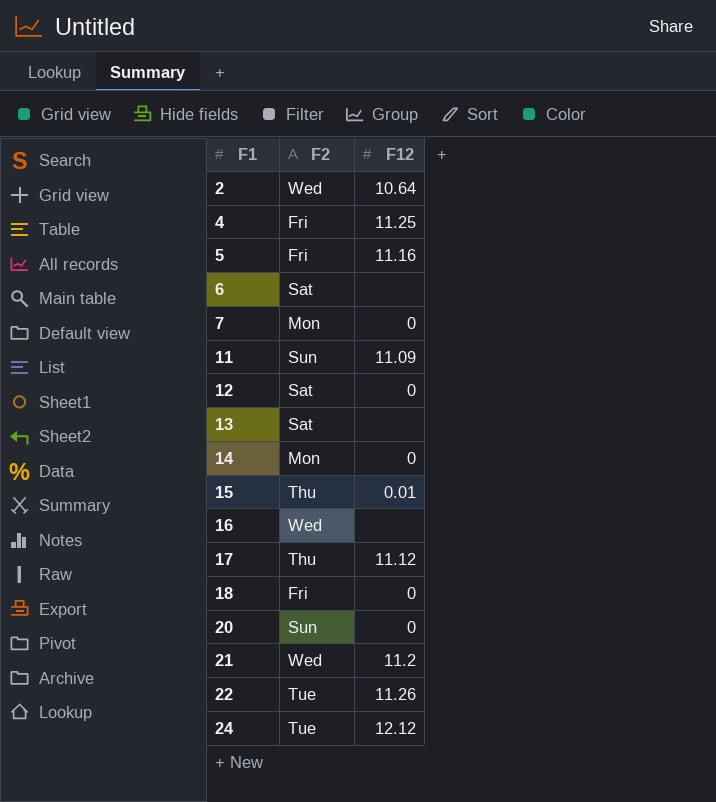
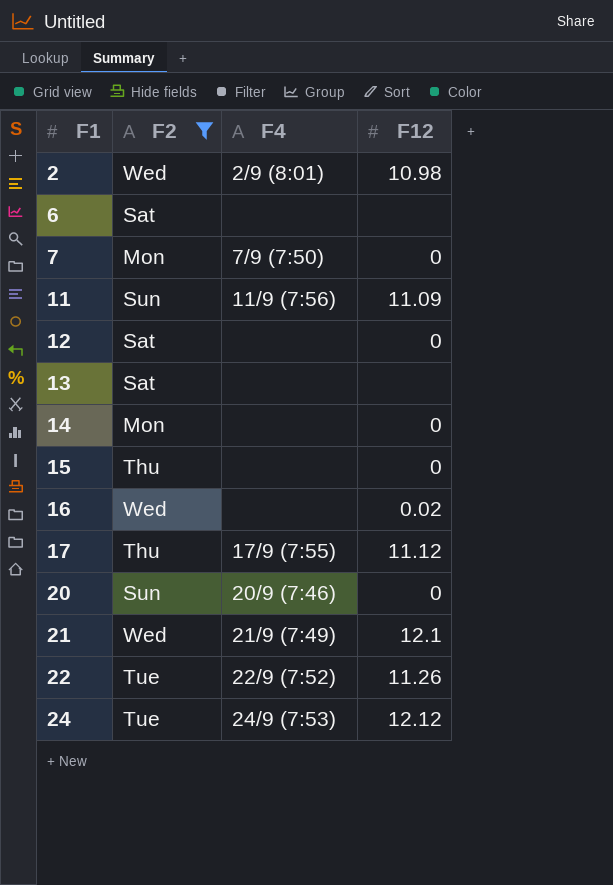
filter: none -> F2 != Fri
column F4 | position: none -> 3
2 | F12: 10.64 -> 10.98
15 | F12: 0.01 -> 0
16 | F12: none -> 0.02
21 | F12: 11.2 -> 12.1

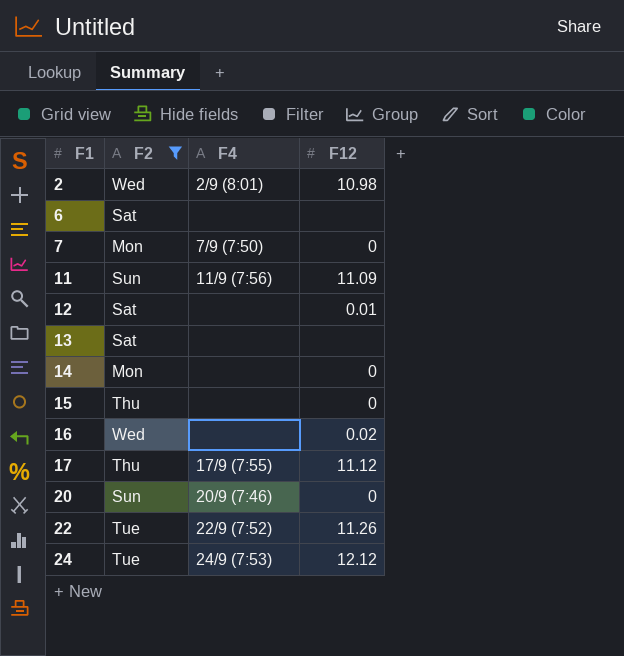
row 21: Wed | 21/9 (7:49) | 12.1 -> none
12 | F12: 0 -> 0.01

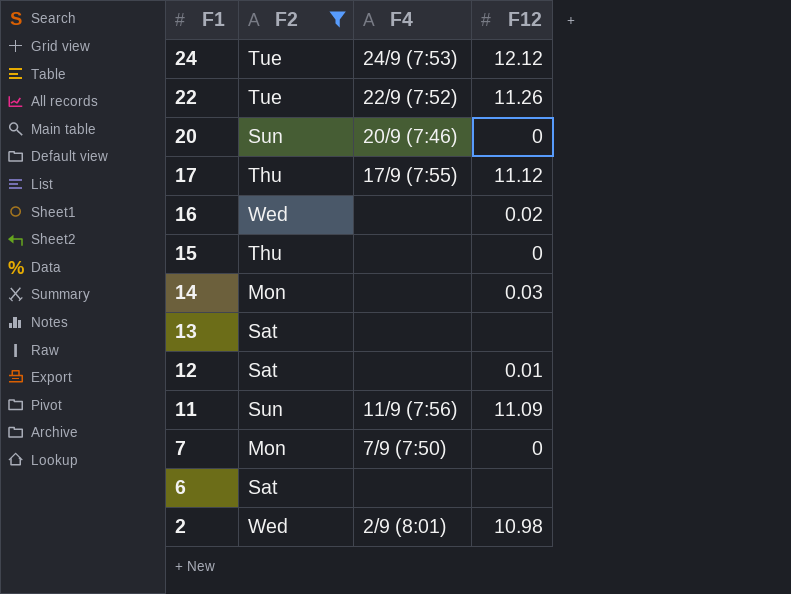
row order: F1 ascending -> F1 descending
14 | F12: 0 -> 0.03

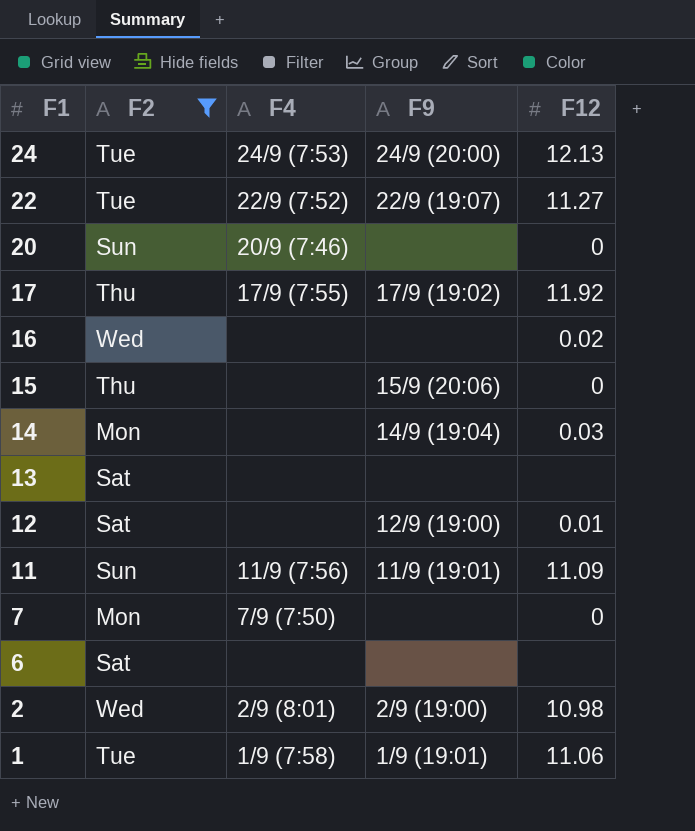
column F9 | position: none -> 4
24 | F12: 12.12 -> 12.13
22 | F12: 11.26 -> 11.27
17 | F12: 11.12 -> 11.92
row 1: none -> Tue | 1/9 (7:58) | 1/9 (19:01) | 11.06

